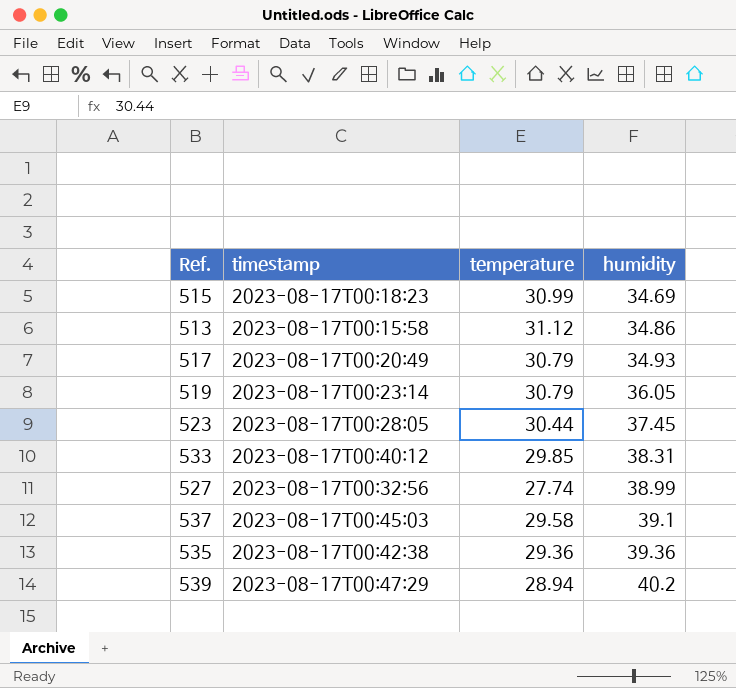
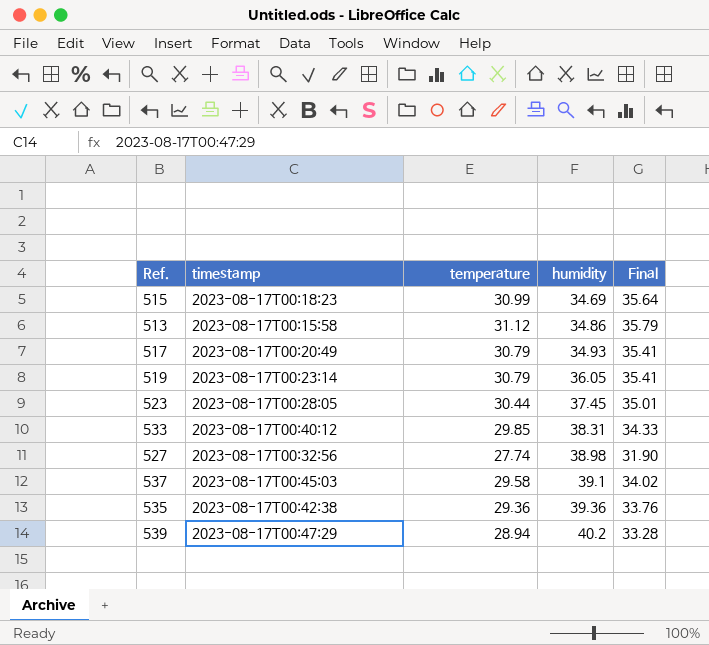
column Final | formula: none -> [temperature] * 1.15
527 | humidity: 38.99 -> 38.98

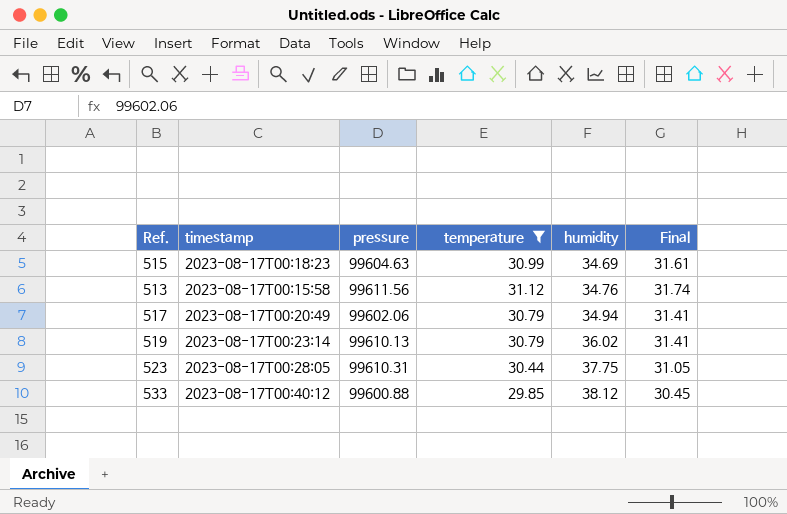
filter: none -> temperature >= 29.85
column pressure | position: none -> 3
column Final | formula: [temperature] * 1.15 -> [temperature] * 1.02
513 | humidity: 34.86 -> 34.76
517 | humidity: 34.93 -> 34.94
519 | humidity: 36.05 -> 36.02
523 | humidity: 37.45 -> 37.75
533 | humidity: 38.31 -> 38.12

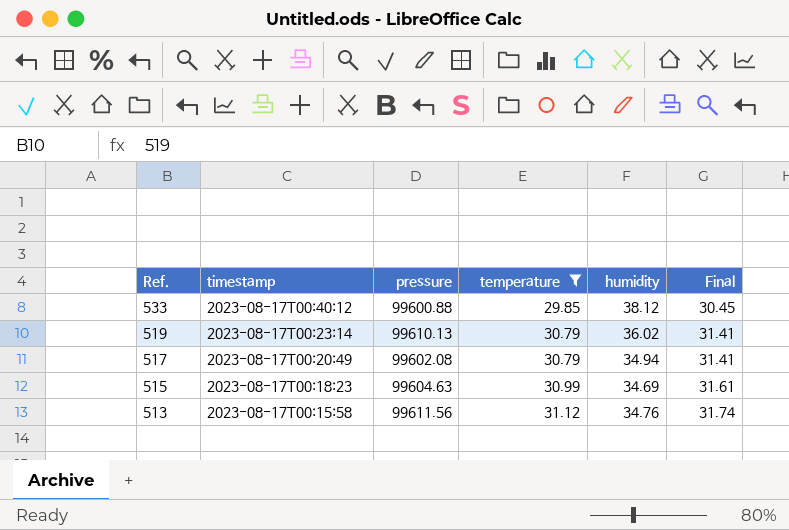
row order: humidity ascending -> Ref. descending
row 523: 2023-08-17T00:28:05 | 99610.31 | 30.44 | 37.75 | 31.05 -> none
517 | pressure: 99602.06 -> 99602.08

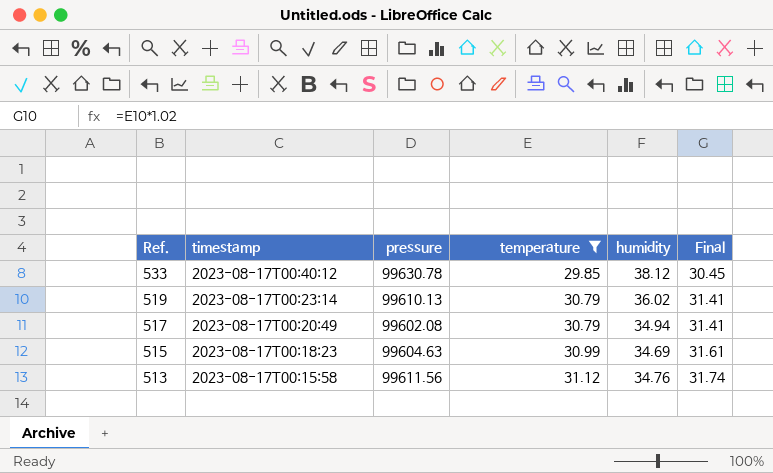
533 | pressure: 99600.88 -> 99630.78

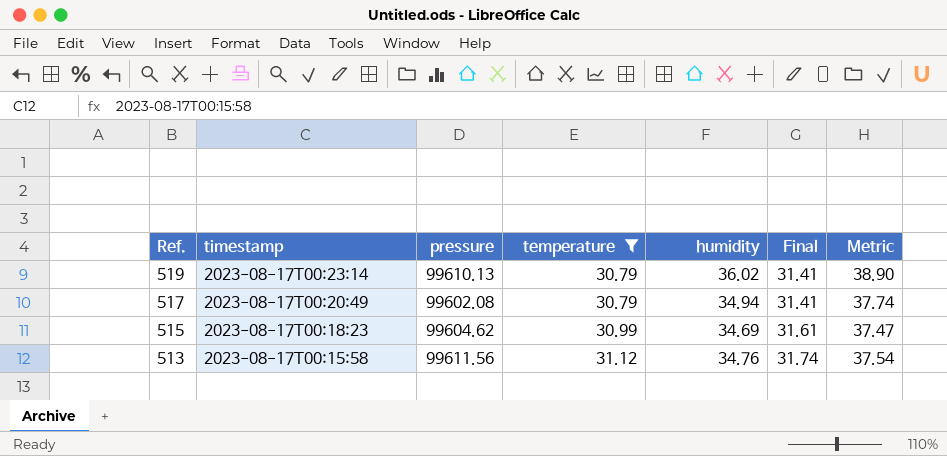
column Metric | formula: none -> [humidity] * 1.08
row 533: 2023-08-17T00:40:12 | 99630.78 | 29.85 | 38.12 | 30.45 -> none
515 | pressure: 99604.63 -> 99604.62

